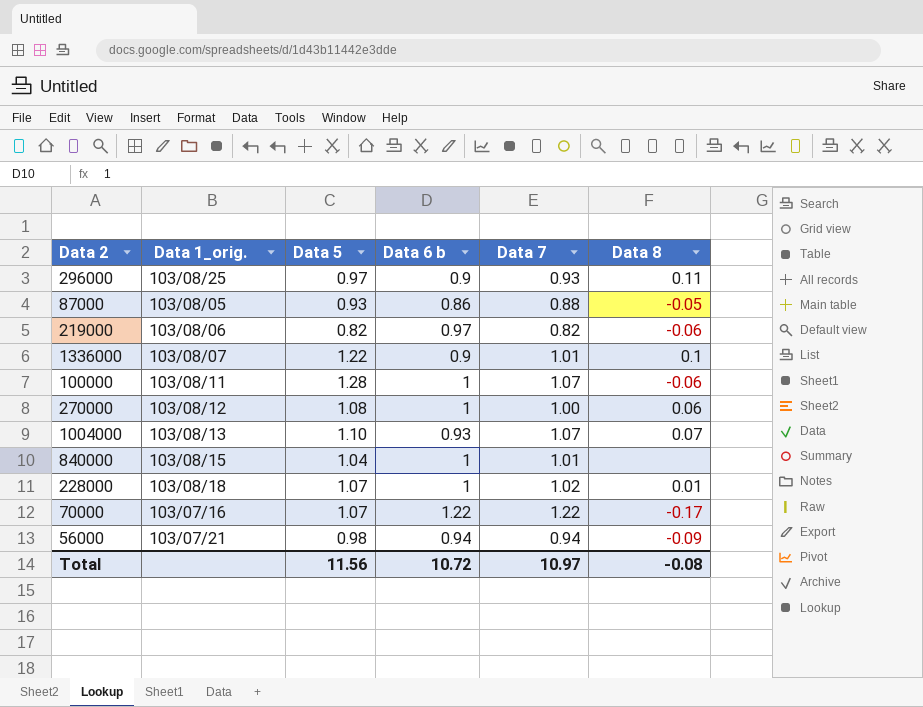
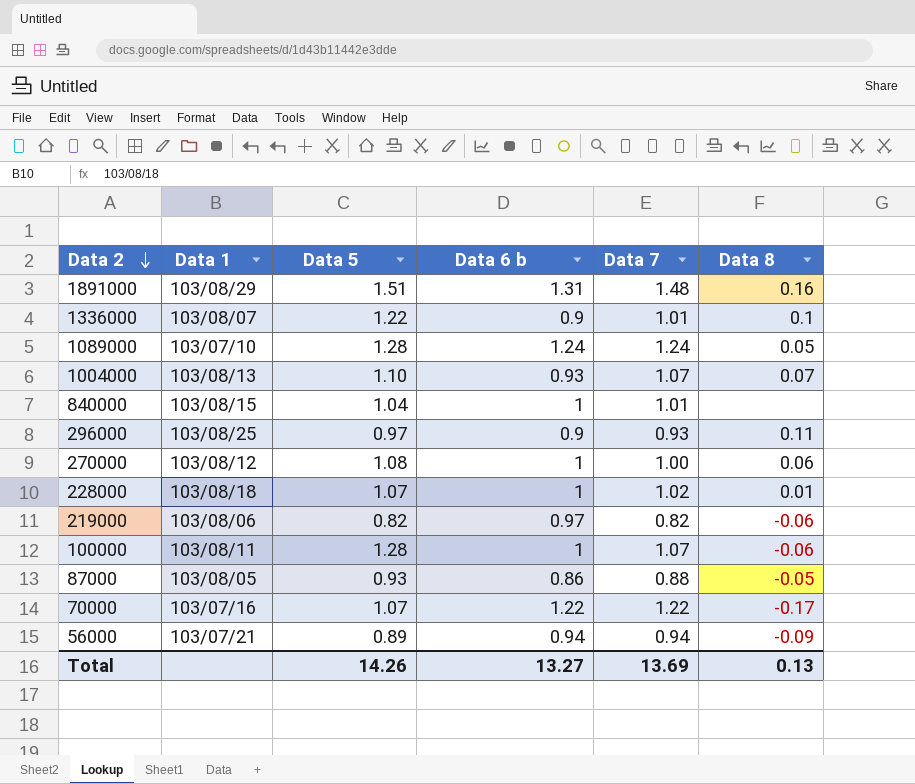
row order: none -> Data 2 descending
column name: Data 1_orig. -> Data 1
row 1891000: none -> 103/08/29 | 1.51 | 1.31 | 1.48 | 0.16
row 1089000: none -> 103/07/10 | 1.28 | 1.24 | 1.24 | 0.05
56000 | Data 5: 0.98 -> 0.89
Total | Data 5: 11.56 -> 14.26
Total | Data 6 b: 10.72 -> 13.27
Total | Data 7: 10.97 -> 13.69
Total | Data 8: -0.08 -> 0.13

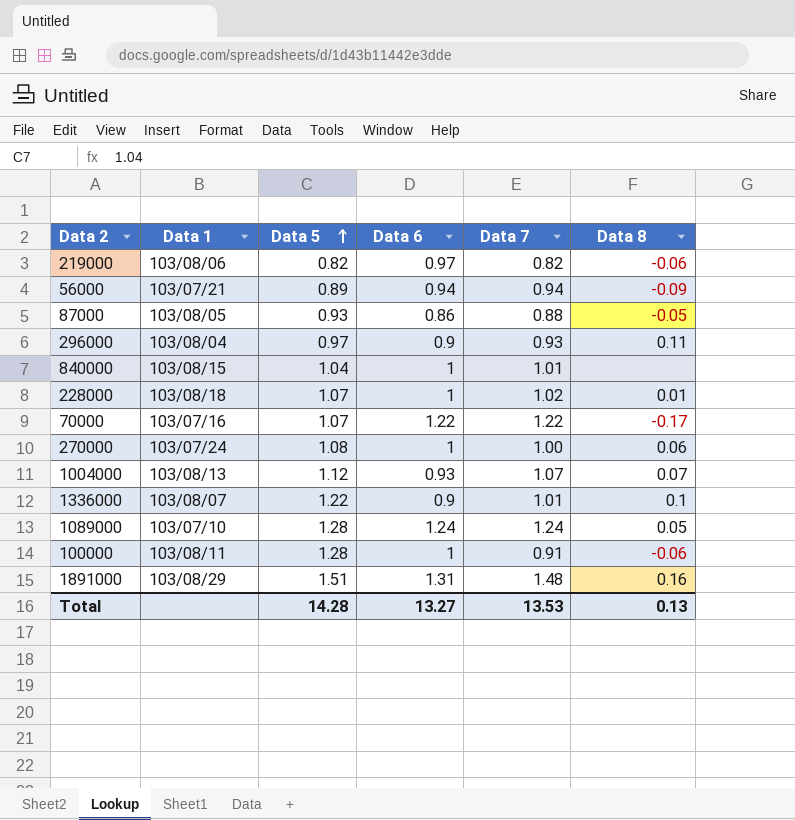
row order: Data 2 descending -> Data 5 ascending
column name: Data 6 b -> Data 6
296000 | Data 1: 103/08/25 -> 103/08/04
270000 | Data 1: 103/08/12 -> 103/07/24
1004000 | Data 5: 1.10 -> 1.12
100000 | Data 7: 1.07 -> 0.91
Total | Data 5: 14.26 -> 14.28
Total | Data 7: 13.69 -> 13.53

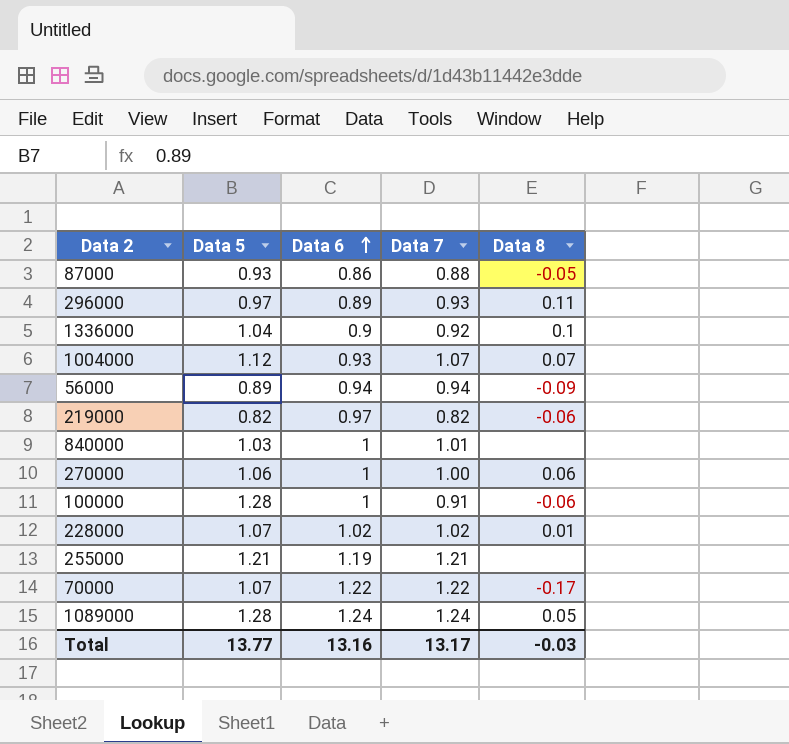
row order: Data 5 ascending -> Data 6 ascending
column Data 1 | position: 2 -> none
row 1891000: 103/08/29 | 1.51 | 1.31 | 1.48 | 0.16 -> none
296000 | Data 6: 0.9 -> 0.89
1336000 | Data 5: 1.22 -> 1.04
1336000 | Data 7: 1.01 -> 0.92
840000 | Data 5: 1.04 -> 1.03
270000 | Data 5: 1.08 -> 1.06
228000 | Data 6: 1 -> 1.02
row 255000: none -> 1.21 | 1.19 | 1.21 | none
Total | Data 5: 14.28 -> 13.77
Total | Data 6: 13.27 -> 13.16
Total | Data 7: 13.53 -> 13.17
Total | Data 8: 0.13 -> -0.03

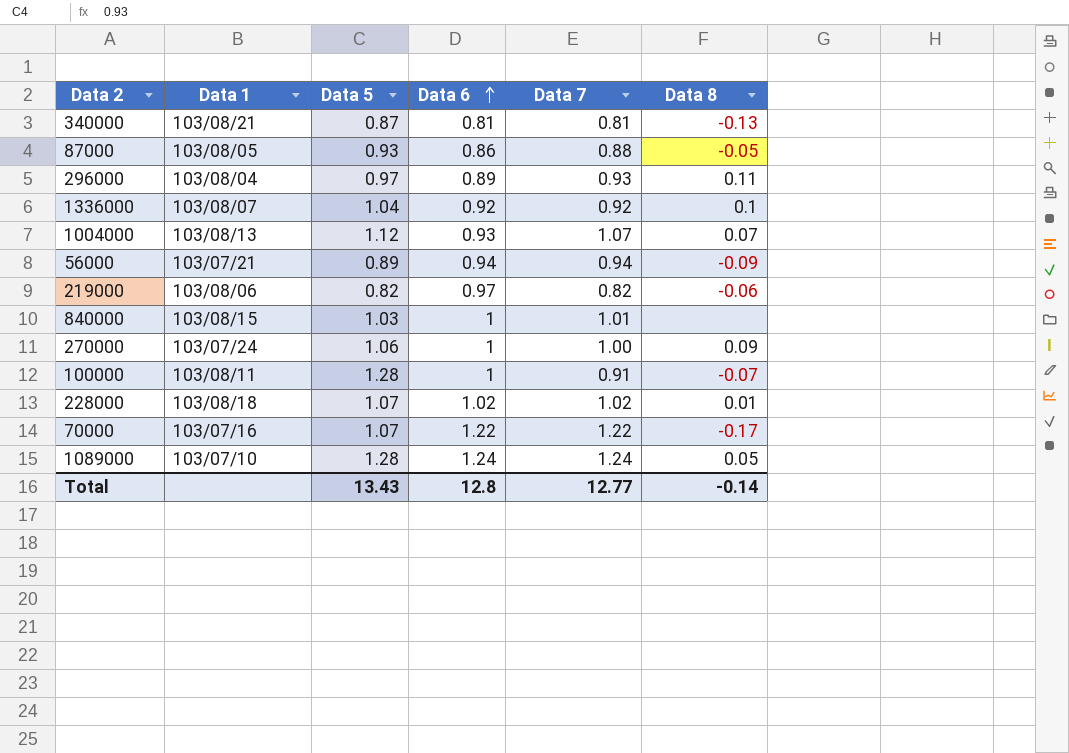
column Data 1 | position: none -> 2
row 255000: 1.21 | 1.19 | 1.21 | none -> none
row 340000: none -> 103/08/21 | 0.87 | 0.81 | 0.81 | -0.13
1336000 | Data 6: 0.9 -> 0.92
270000 | Data 8: 0.06 -> 0.09
100000 | Data 8: -0.06 -> -0.07
Total | Data 5: 13.77 -> 13.43
Total | Data 6: 13.16 -> 12.8
Total | Data 7: 13.17 -> 12.77
Total | Data 8: -0.03 -> -0.14

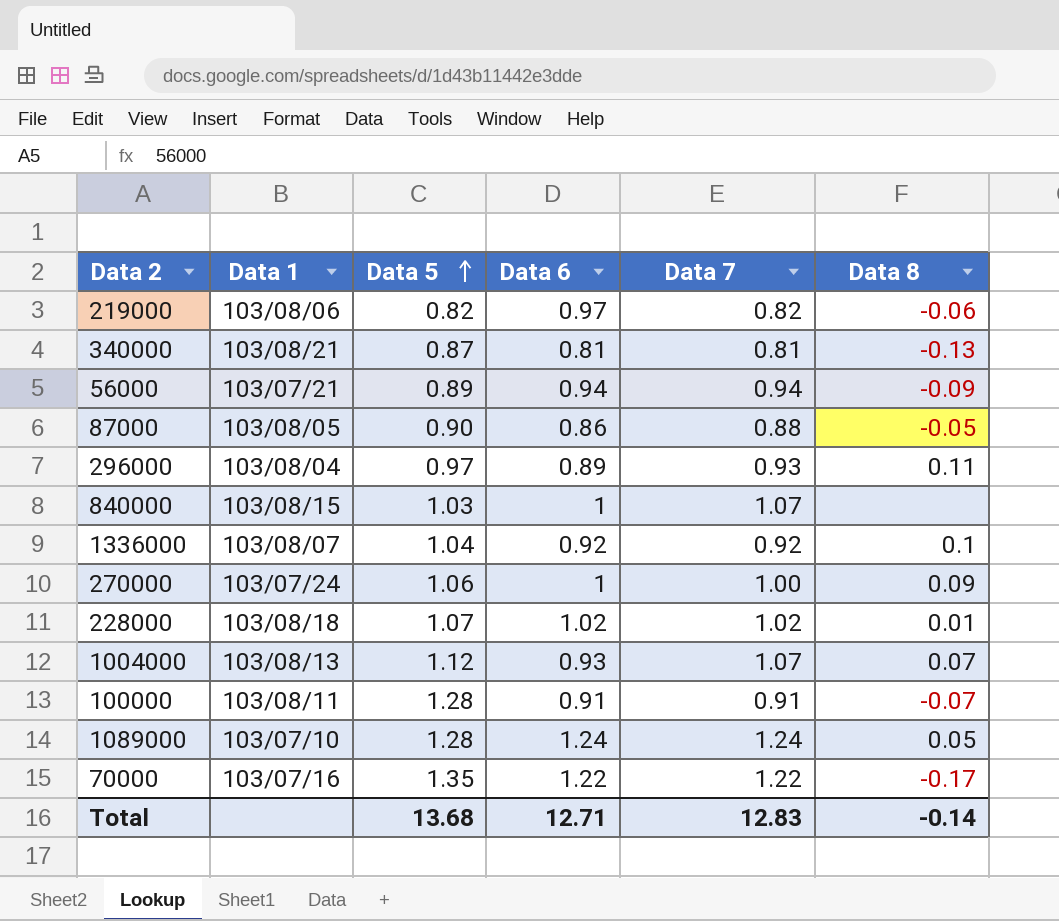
row order: Data 6 ascending -> Data 5 ascending
87000 | Data 5: 0.93 -> 0.90
840000 | Data 7: 1.01 -> 1.07
100000 | Data 6: 1 -> 0.91
70000 | Data 5: 1.07 -> 1.35
Total | Data 5: 13.43 -> 13.68
Total | Data 6: 12.8 -> 12.71
Total | Data 7: 12.77 -> 12.83

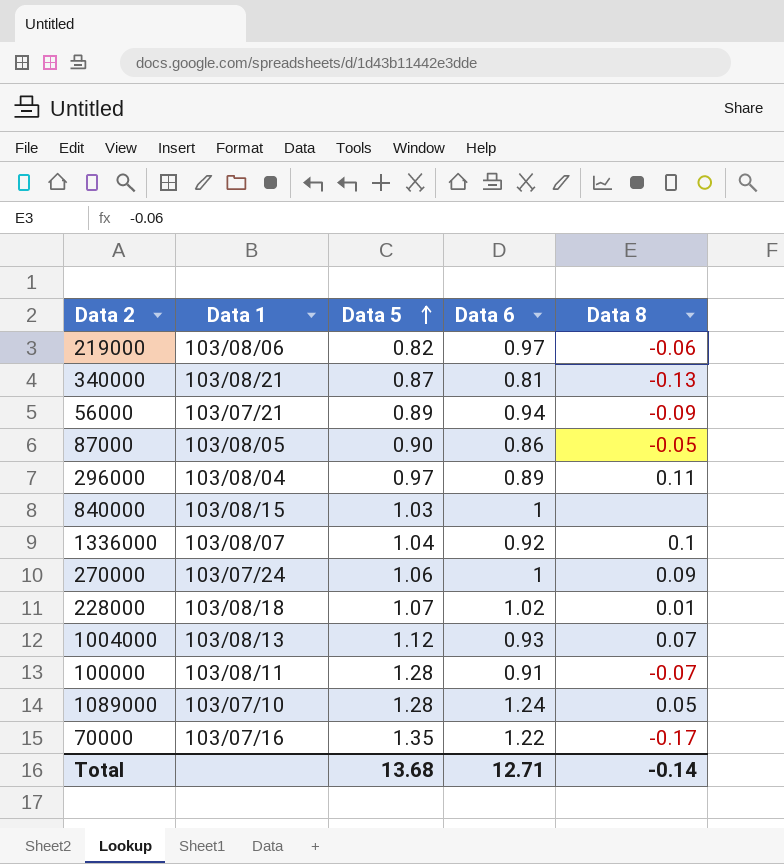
column Data 7 | position: 5 -> none

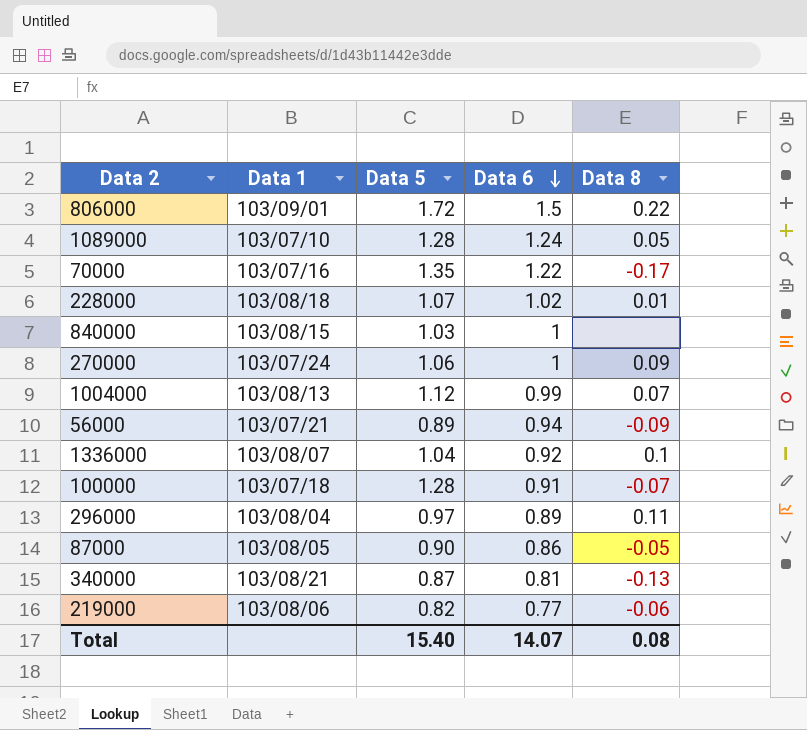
row order: Data 5 ascending -> Data 6 descending
row 806000: none -> 103/09/01 | 1.72 | 1.5 | 0.22
1004000 | Data 6: 0.93 -> 0.99
100000 | Data 1: 103/08/11 -> 103/07/18
219000 | Data 6: 0.97 -> 0.77
Total | Data 5: 13.68 -> 15.40
Total | Data 6: 12.71 -> 14.07
Total | Data 8: -0.14 -> 0.08

